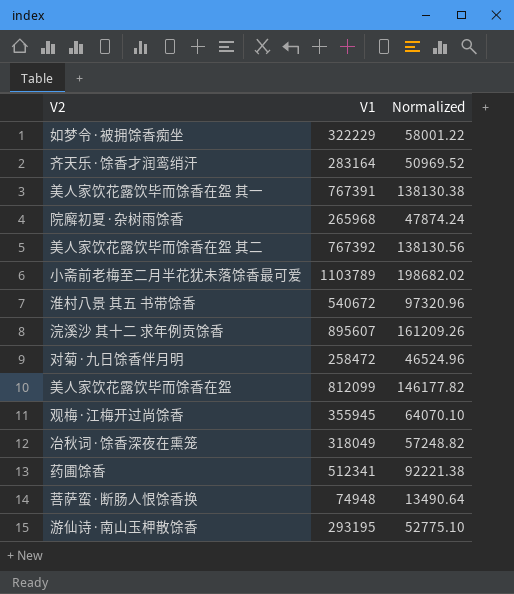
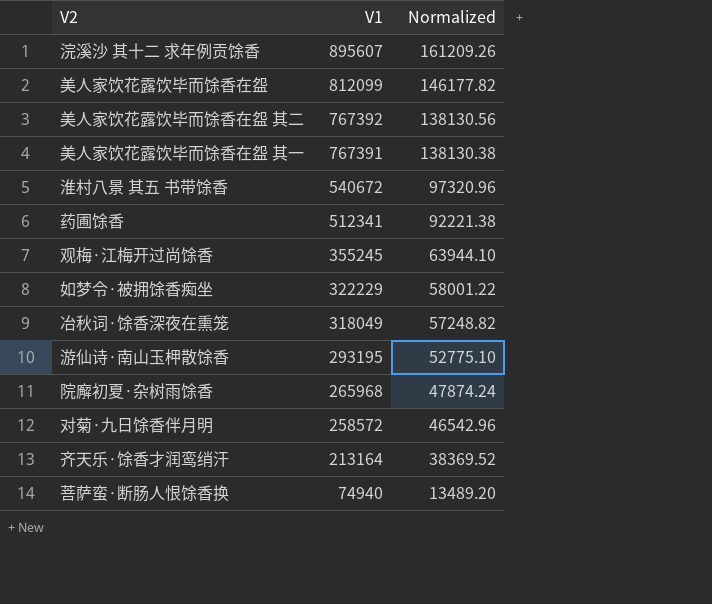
row order: none -> V1 descending
row 小斋前老梅至二月半花犹未落馀香最可爱: 1103789 | 198682.02 -> none
观梅·江梅开过尚馀香 | V1: 355945 -> 355245
观梅·江梅开过尚馀香 | Normalized: 64070.10 -> 63944.10
对菊·九日馀香伴月明 | V1: 258472 -> 258572
对菊·九日馀香伴月明 | Normalized: 46524.96 -> 46542.96
齐天乐·馀香才润鸾绡汗 | V1: 283164 -> 213164
齐天乐·馀香才润鸾绡汗 | Normalized: 50969.52 -> 38369.52
菩萨蛮·断肠人恨馀香换 | V1: 74948 -> 74940
菩萨蛮·断肠人恨馀香换 | Normalized: 13490.64 -> 13489.20

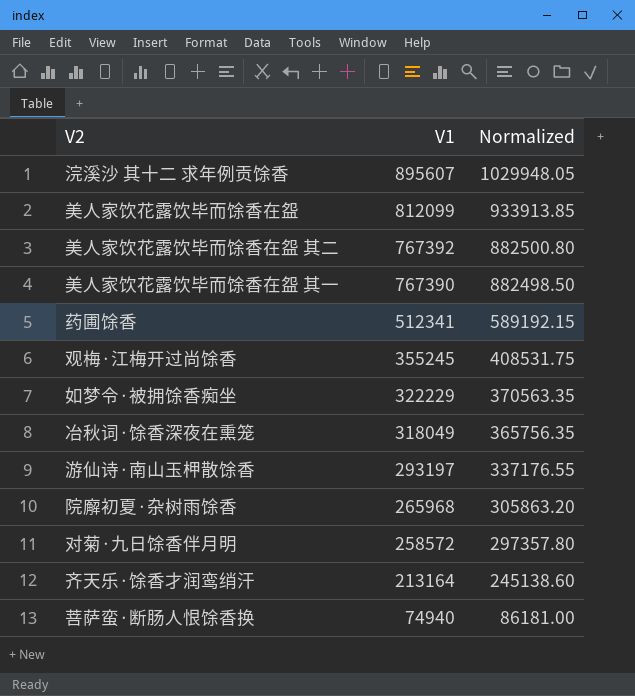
column Normalized | formula: [V1] * 0.18 -> [V1] * 1.15
row 淮村八景 其五 书带馀香: 540672 | 97320.96 -> none
美人家饮花露饮毕而馀香在盌 其一 | V1: 767391 -> 767390
游仙诗·南山玉柙散馀香 | V1: 293195 -> 293197

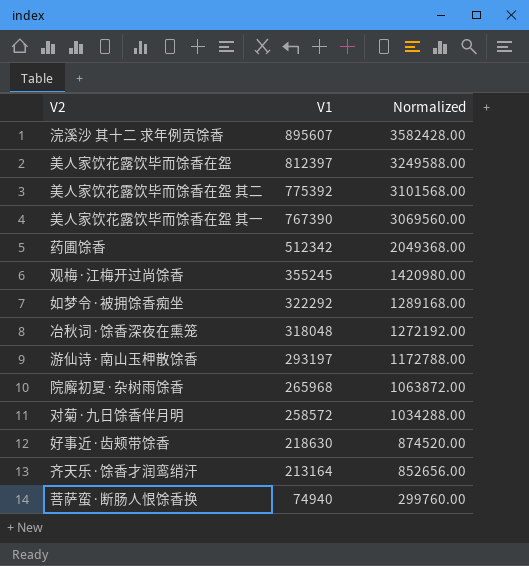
column Normalized | formula: [V1] * 1.15 -> [V1] * 4
美人家饮花露饮毕而馀香在盌 | V1: 812099 -> 812397
美人家饮花露饮毕而馀香在盌 其二 | V1: 767392 -> 775392
药圃馀香 | V1: 512341 -> 512342
如梦令·被拥馀香痴坐 | V1: 322229 -> 322292
冶秋词·馀香深夜在熏笼 | V1: 318049 -> 318048
row 好事近·齿颊带馀香: none -> 218630 | 874520.00

